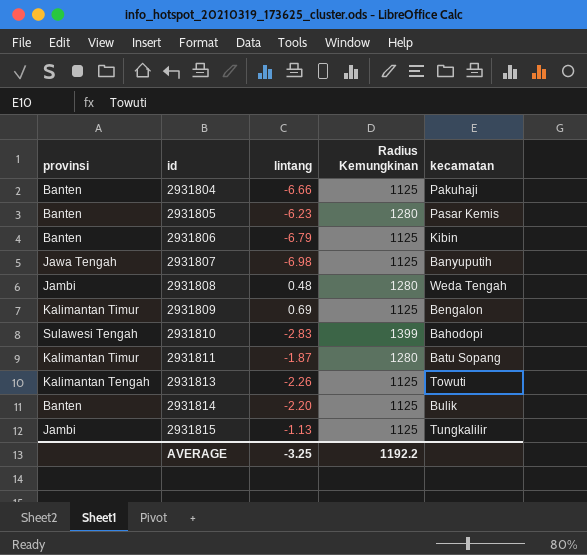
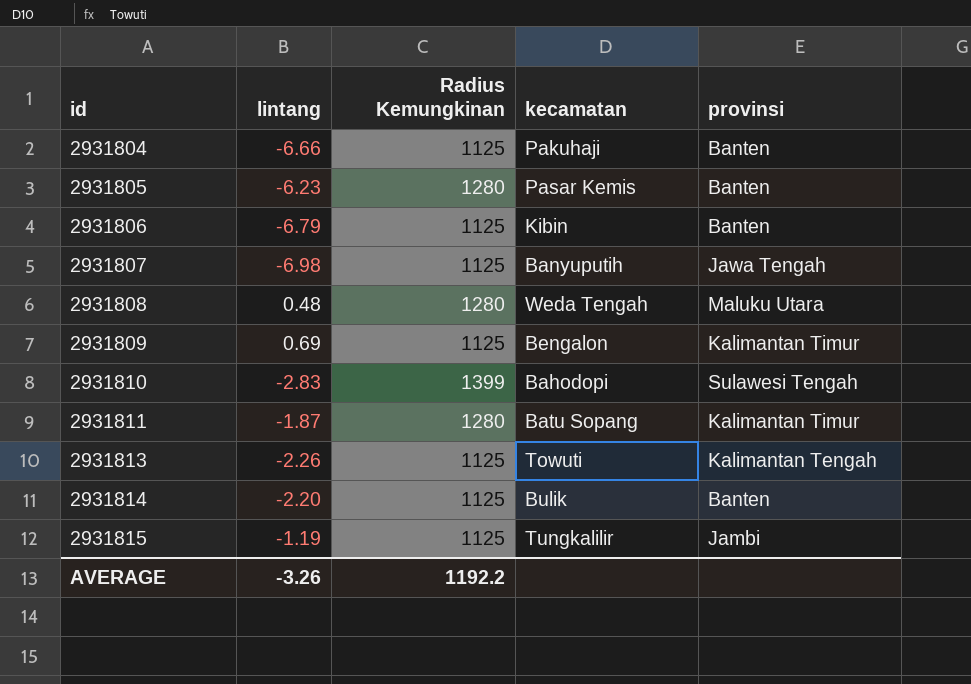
column provinsi | position: 1 -> 5
2931808 | provinsi: Jambi -> Maluku Utara
2931815 | lintang: -1.13 -> -1.19
AVERAGE | lintang: -3.25 -> -3.26

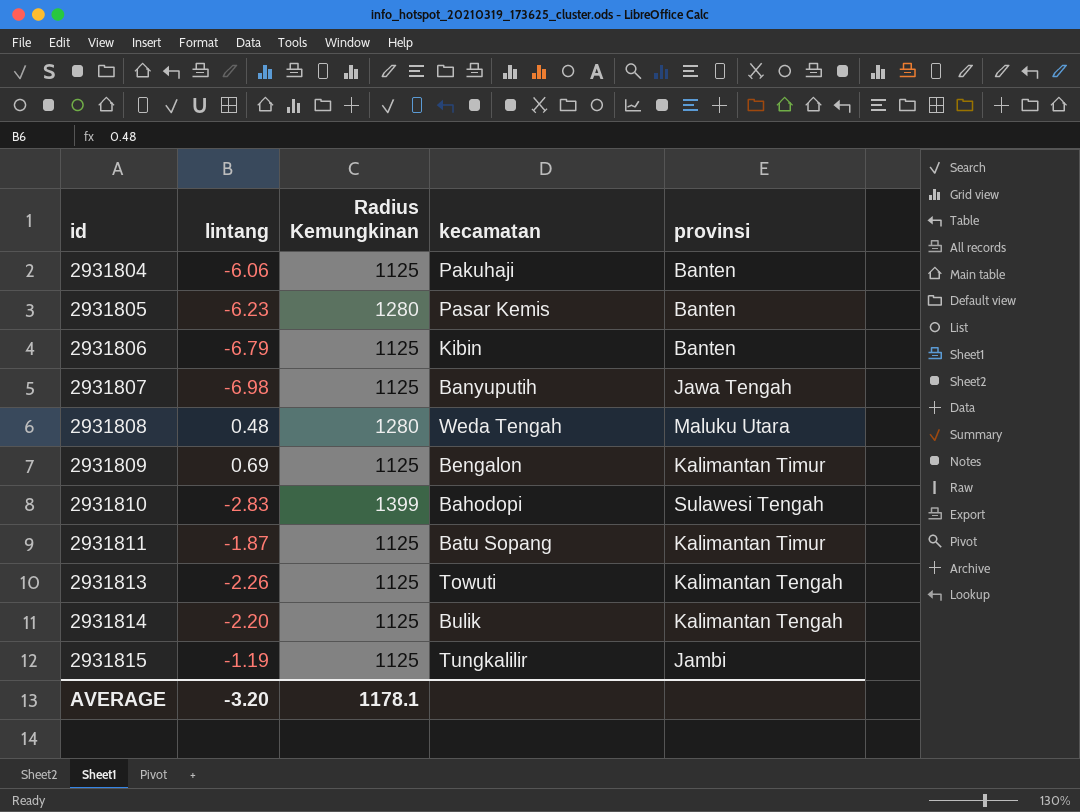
2931804 | lintang: -6.66 -> -6.06
2931811 | Radius Kemungkinan: 1280 -> 1125
2931814 | provinsi: Banten -> Kalimantan Tengah
AVERAGE | lintang: -3.26 -> -3.20
AVERAGE | Radius Kemungkinan: 1192.2 -> 1178.1

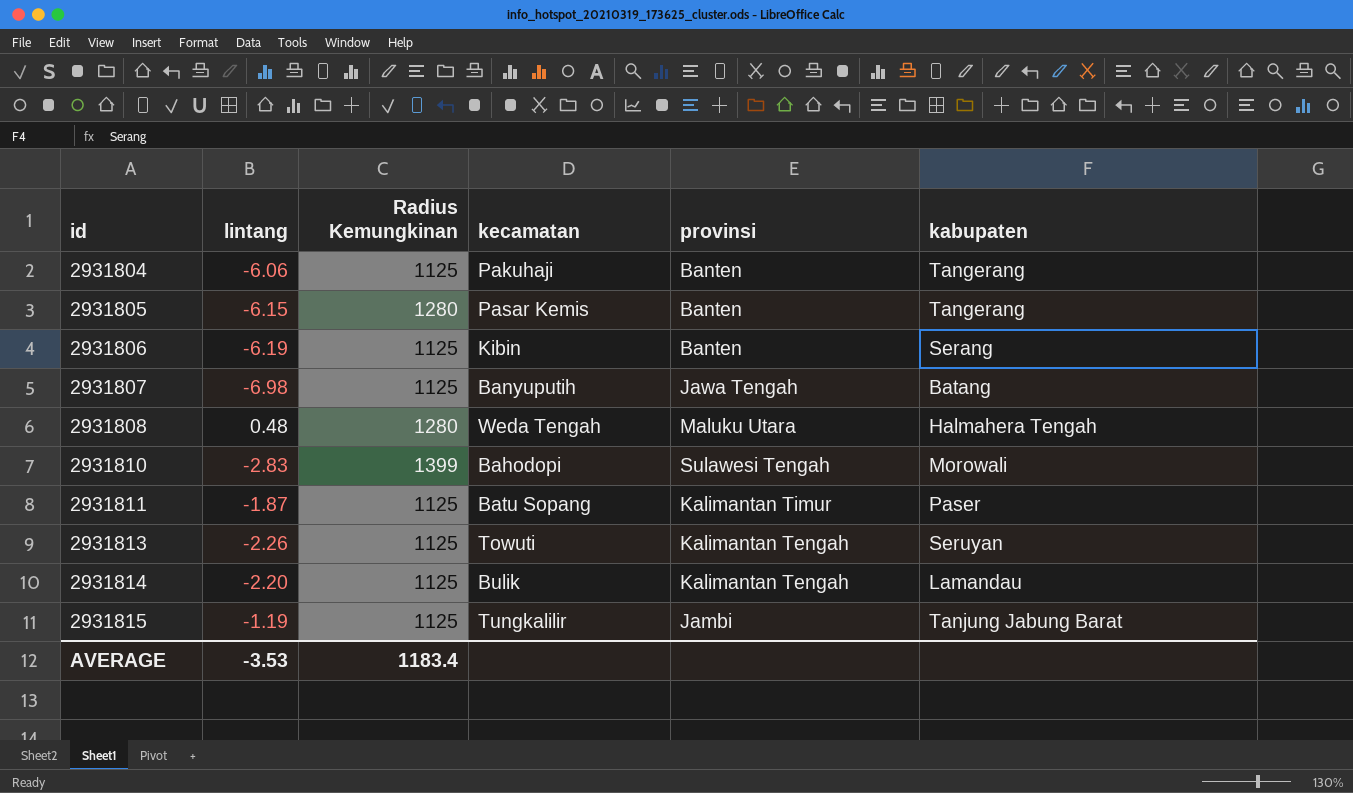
column kabupaten | position: none -> 6
row 2931809: 0.69 | 1125 | Bengalon | Kalimantan Timur -> none
2931805 | lintang: -6.23 -> -6.15
2931806 | lintang: -6.79 -> -6.19
AVERAGE | lintang: -3.20 -> -3.53
AVERAGE | Radius Kemungkinan: 1178.1 -> 1183.4

